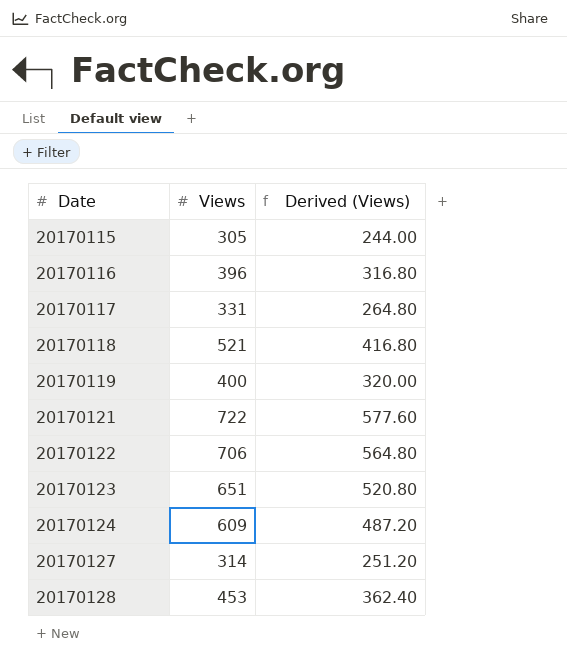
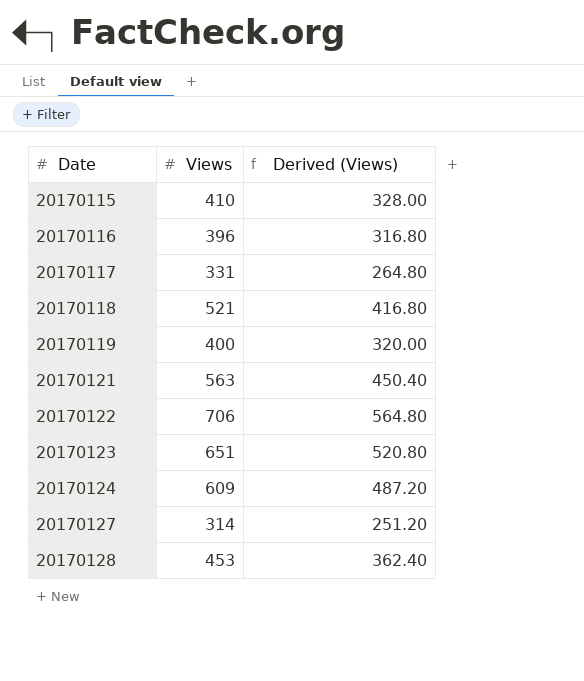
20170115 | Views: 305 -> 410
20170115 | Derived (Views): 244.00 -> 328.00
20170121 | Views: 722 -> 563
20170121 | Derived (Views): 577.60 -> 450.40

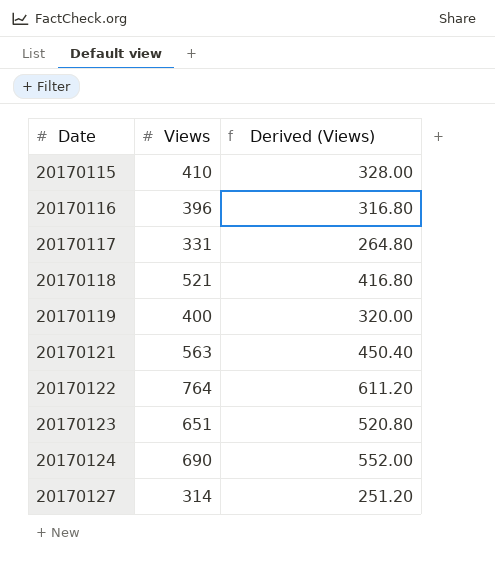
row 20170128: 453 | 362.40 -> none
20170122 | Views: 706 -> 764
20170122 | Derived (Views): 564.80 -> 611.20
20170124 | Views: 609 -> 690
20170124 | Derived (Views): 487.20 -> 552.00

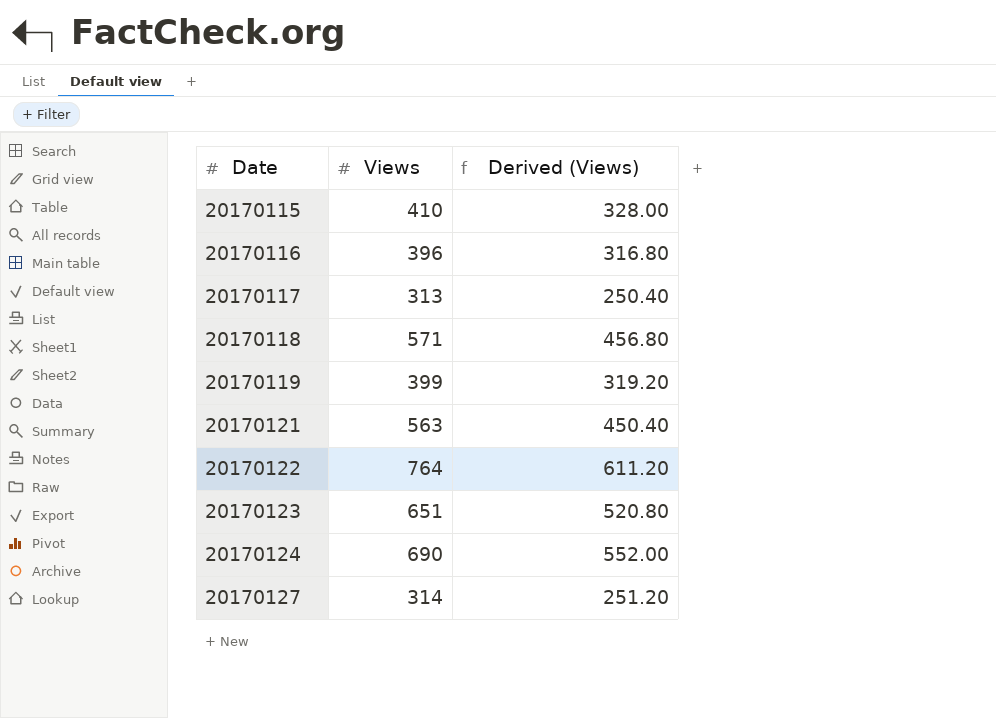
20170117 | Views: 331 -> 313
20170117 | Derived (Views): 264.80 -> 250.40
20170118 | Views: 521 -> 571
20170118 | Derived (Views): 416.80 -> 456.80
20170119 | Views: 400 -> 399
20170119 | Derived (Views): 320.00 -> 319.20

